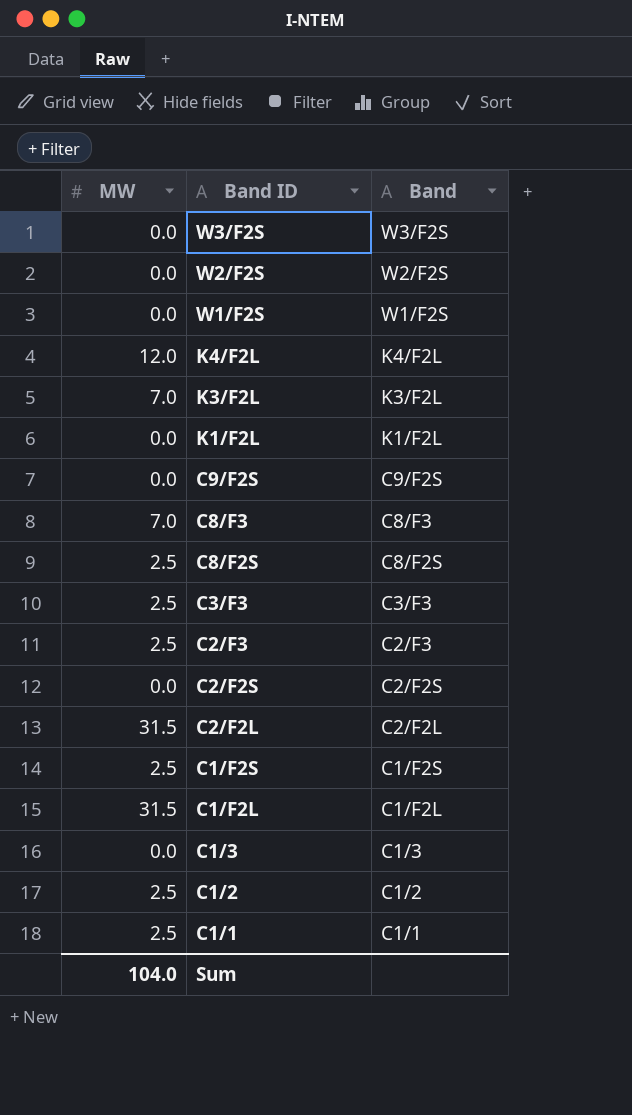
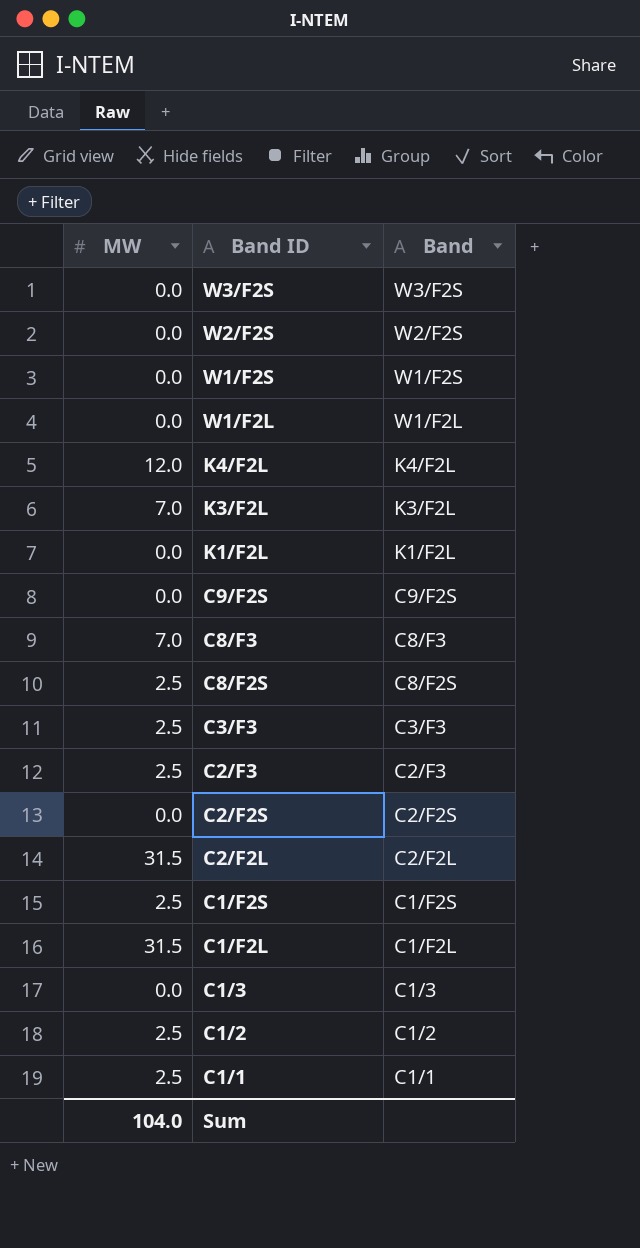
row W1/F2L: none -> 0.0 | W1/F2L

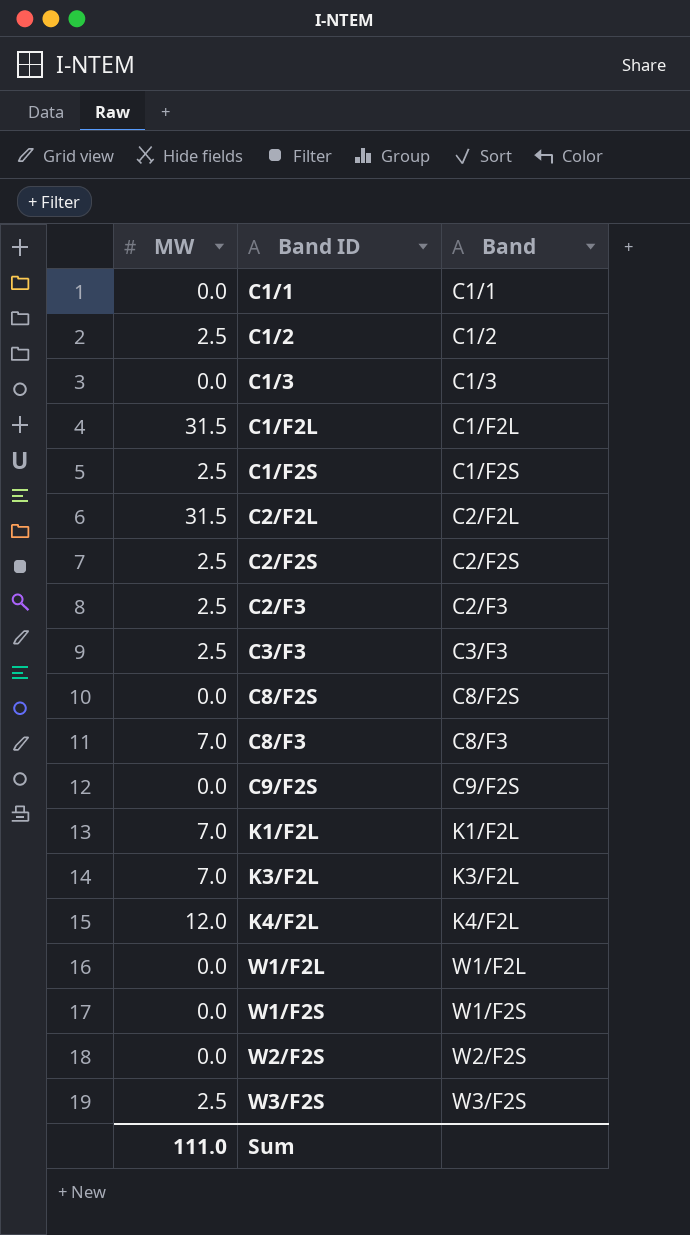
row order: Band ID descending -> Band ID ascending
C1/1 | MW: 2.5 -> 0.0
C2/F2S | MW: 0.0 -> 2.5
C8/F2S | MW: 2.5 -> 0.0
K1/F2L | MW: 0.0 -> 7.0
W3/F2S | MW: 0.0 -> 2.5
Sum | MW: 104.0 -> 111.0

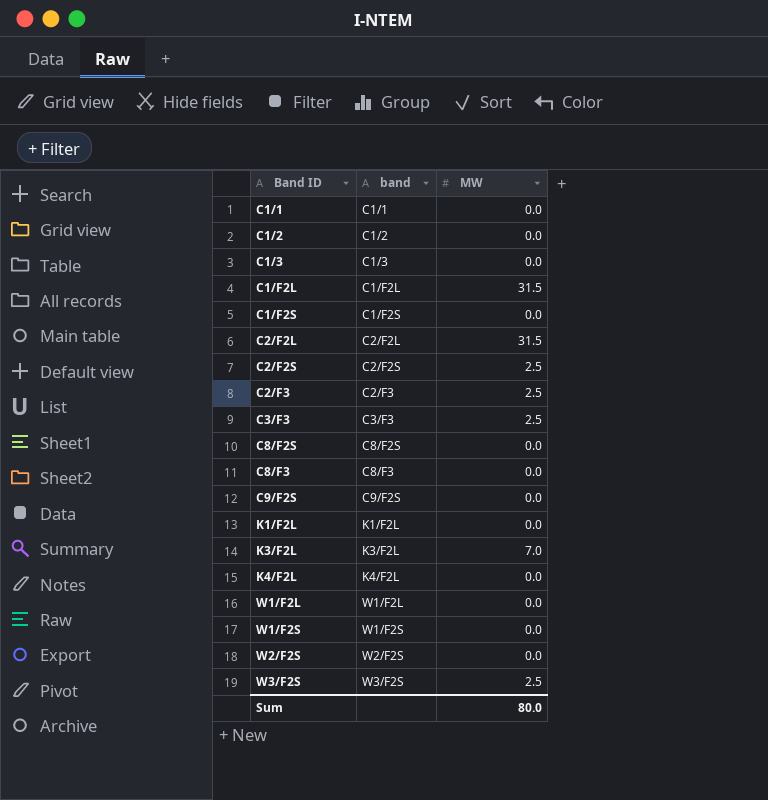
column name: Band -> band
column MW | position: 1 -> 3
C1/2 | MW: 2.5 -> 0.0
C1/F2S | MW: 2.5 -> 0.0
C8/F3 | MW: 7.0 -> 0.0
K1/F2L | MW: 7.0 -> 0.0
K4/F2L | MW: 12.0 -> 0.0
Sum | MW: 111.0 -> 80.0

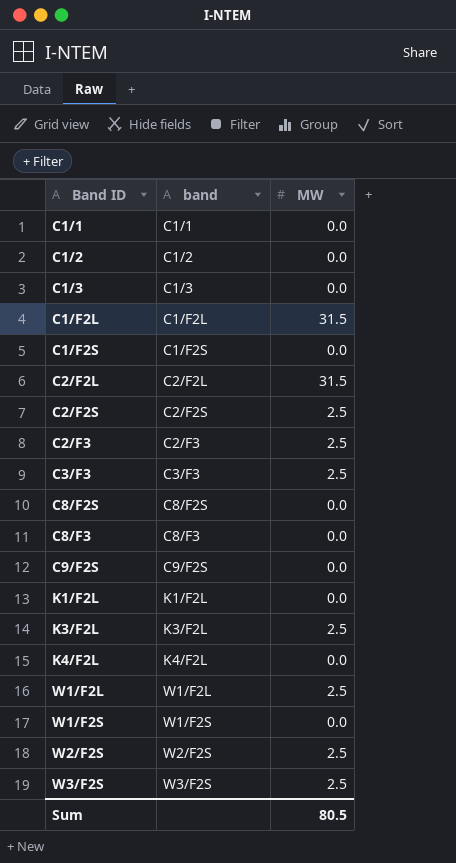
K3/F2L | MW: 7.0 -> 2.5
W1/F2L | MW: 0.0 -> 2.5
W2/F2S | MW: 0.0 -> 2.5
Sum | MW: 80.0 -> 80.5

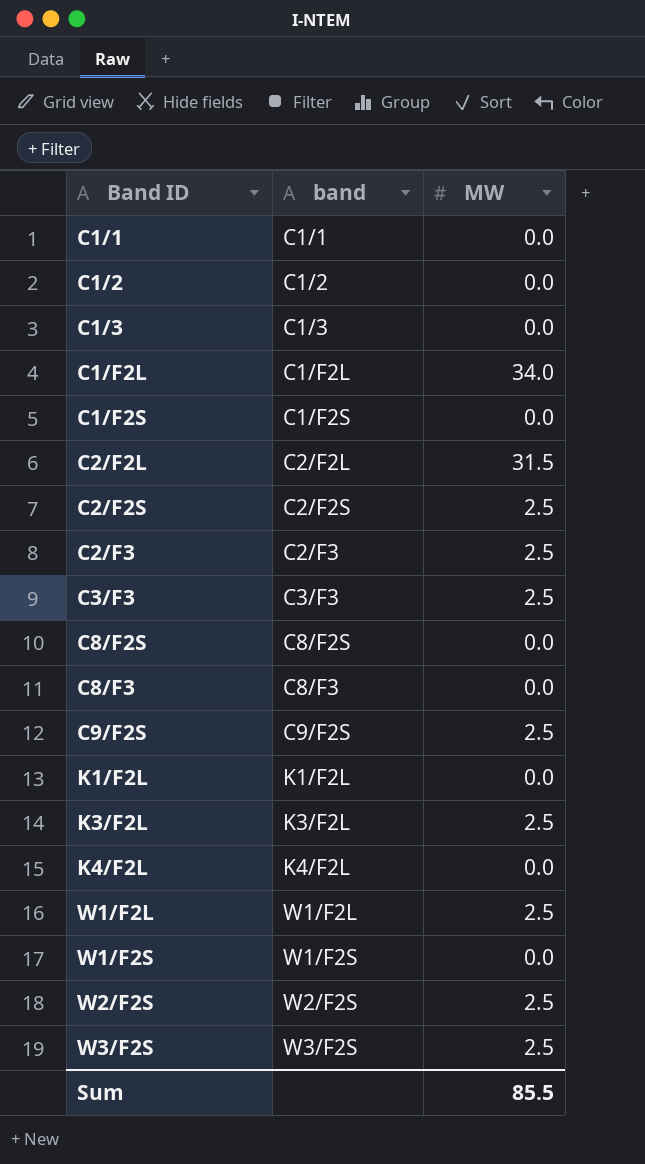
C1/F2L | MW: 31.5 -> 34.0
C9/F2S | MW: 0.0 -> 2.5
Sum | MW: 80.5 -> 85.5

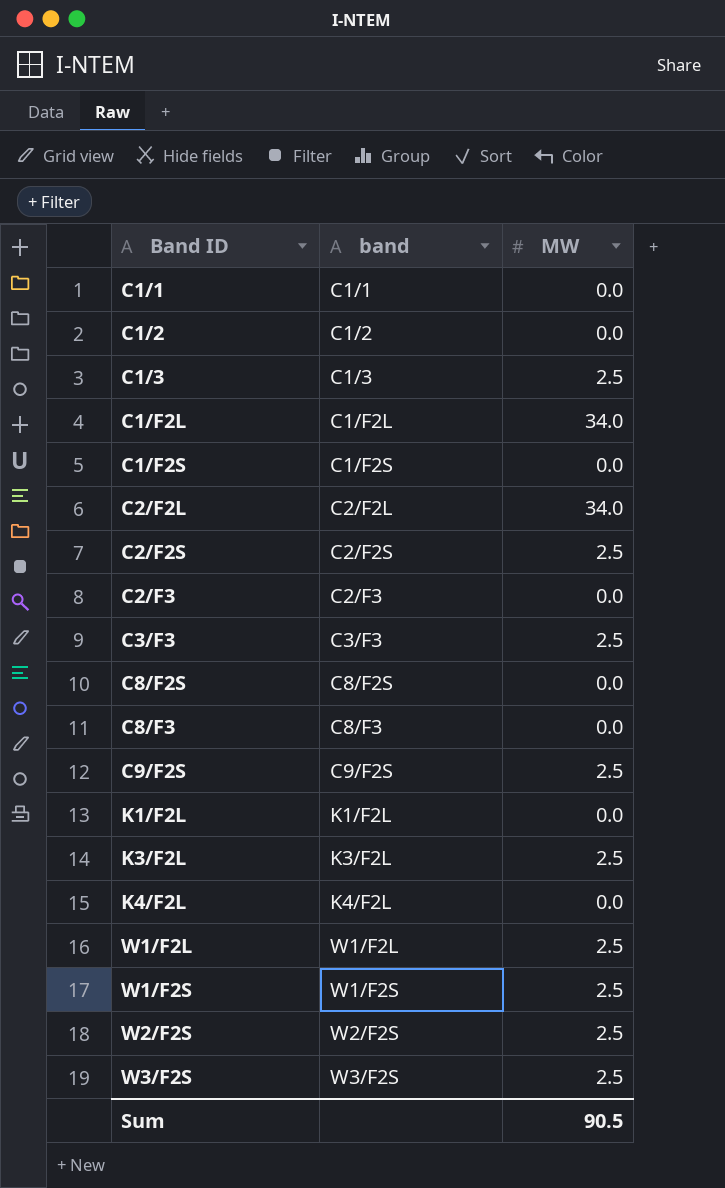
C1/3 | MW: 0.0 -> 2.5
C2/F2L | MW: 31.5 -> 34.0
C2/F3 | MW: 2.5 -> 0.0
W1/F2S | MW: 0.0 -> 2.5
Sum | MW: 85.5 -> 90.5

